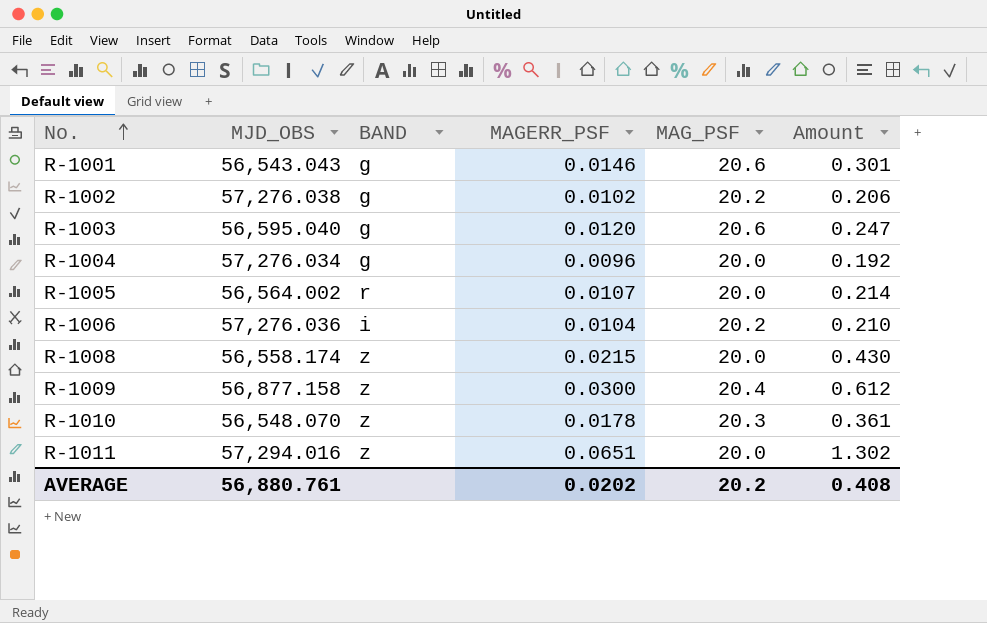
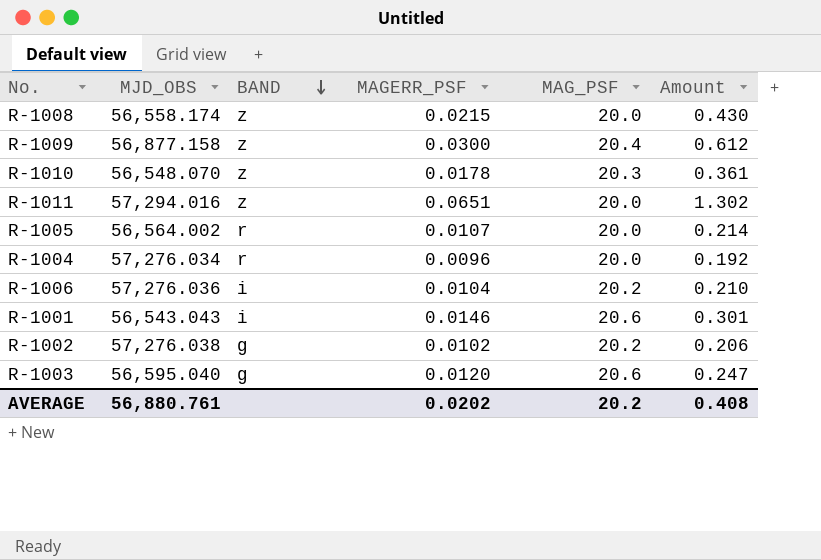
row order: No. ascending -> BAND descending
R-1004 | BAND: g -> r
R-1001 | BAND: g -> i

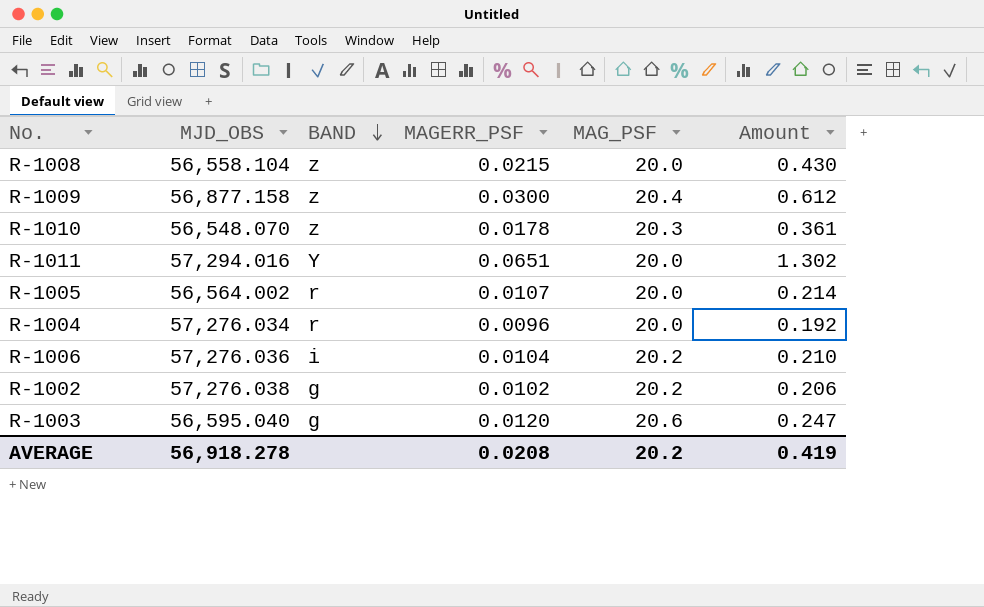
row R-1001: 56,543.043 | i | 0.0146 | 20.6 | 0.301 -> none
R-1008 | MJD_OBS: 56,558.174 -> 56,558.104
R-1011 | BAND: z -> Y
AVERAGE | MJD_OBS: 56,880.761 -> 56,918.278
AVERAGE | MAGERR_PSF: 0.0202 -> 0.0208
AVERAGE | Amount: 0.408 -> 0.419

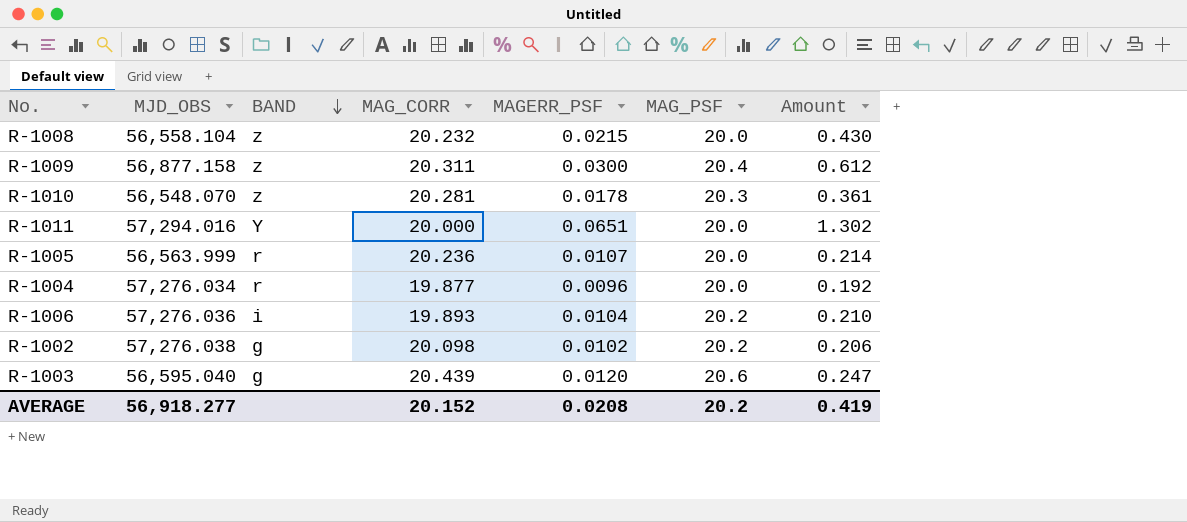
column MAG_CORR | position: none -> 4
R-1005 | MJD_OBS: 56,564.002 -> 56,563.999
AVERAGE | MJD_OBS: 56,918.278 -> 56,918.277

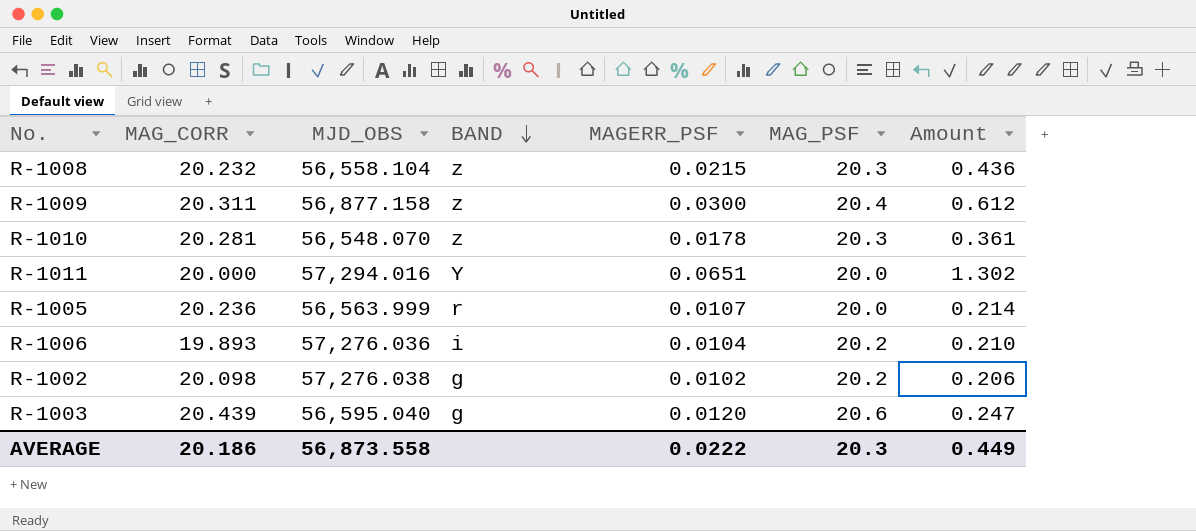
column MAG_CORR | position: 4 -> 2
row R-1004: 57,276.034 | r | 19.877 | 0.0096 | 20.0 | 0.192 -> none
R-1008 | MAG_PSF: 20.0 -> 20.3
R-1008 | Amount: 0.430 -> 0.436
AVERAGE | MAG_CORR: 20.152 -> 20.186
AVERAGE | MJD_OBS: 56,918.277 -> 56,873.558
AVERAGE | MAGERR_PSF: 0.0208 -> 0.0222
AVERAGE | MAG_PSF: 20.2 -> 20.3
AVERAGE | Amount: 0.419 -> 0.449

